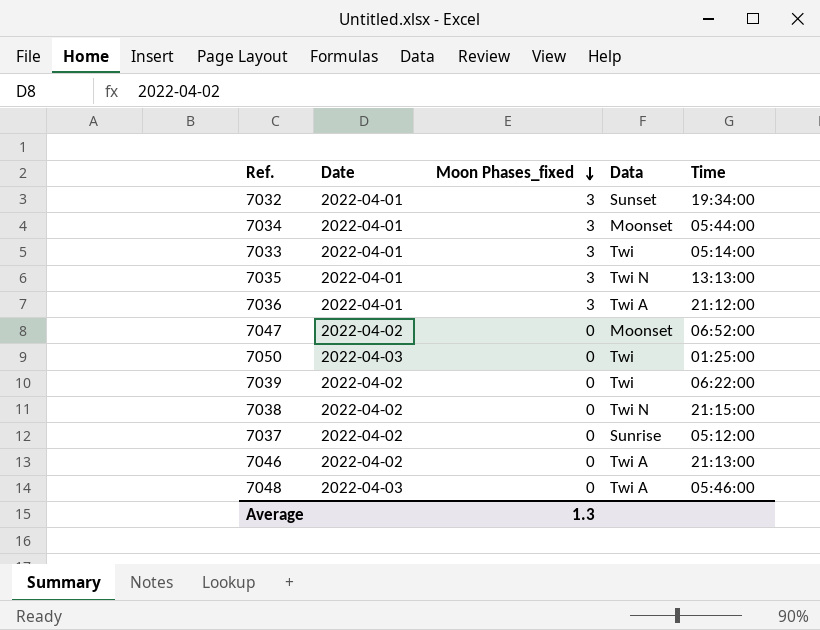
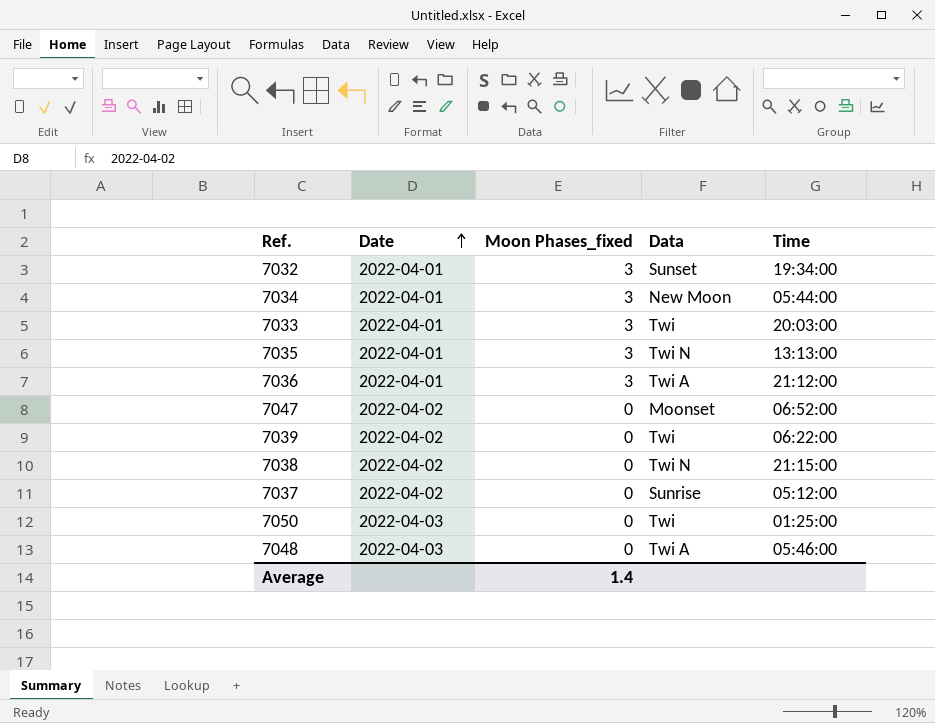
row order: Moon Phases_fixed descending -> Date ascending
row 7046: 2022-04-02 | 0 | Twi A | 21:13:00 -> none
7034 | Data: Moonset -> New Moon
7033 | Time: 05:14:00 -> 20:03:00
Average | Moon Phases_fixed: 1.3 -> 1.4

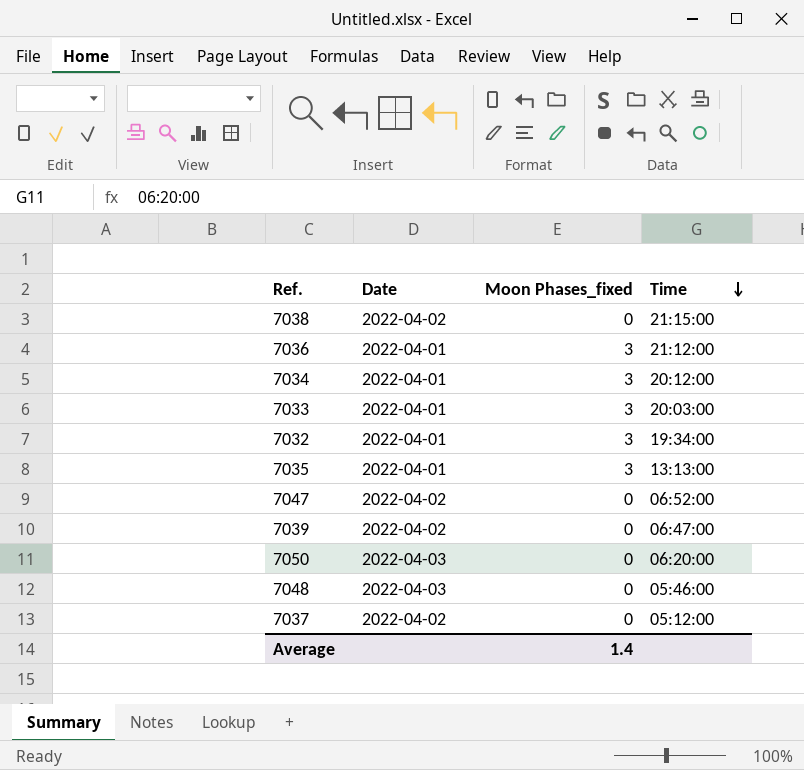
row order: Date ascending -> Time descending
column Data | position: 4 -> none
7034 | Time: 05:44:00 -> 20:12:00
7039 | Time: 06:22:00 -> 06:47:00
7050 | Time: 01:25:00 -> 06:20:00

